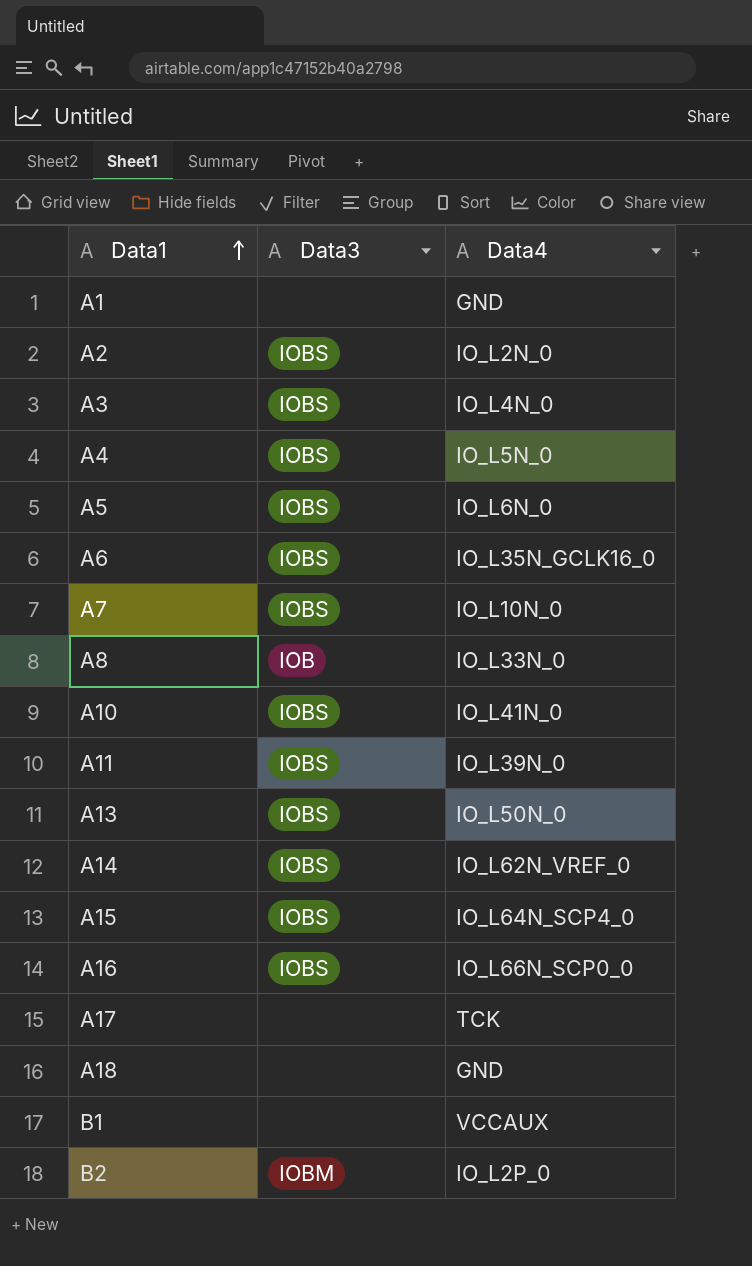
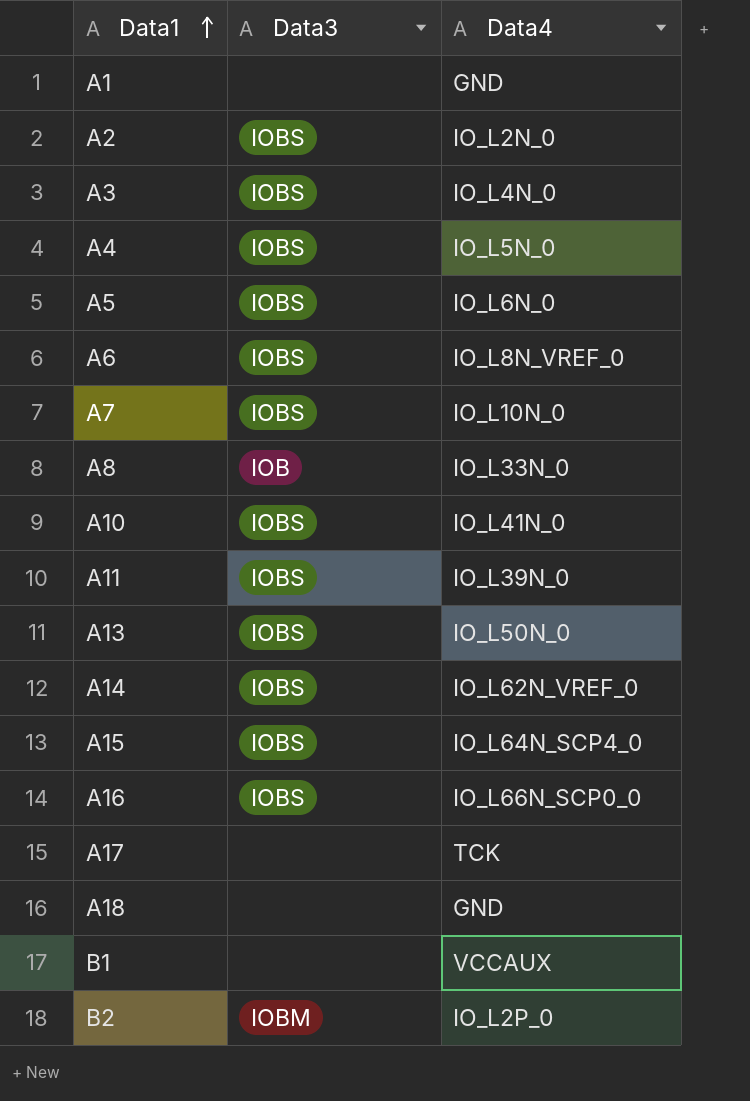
A6 | Data4: IO_L35N_GCLK16_0 -> IO_L8N_VREF_0

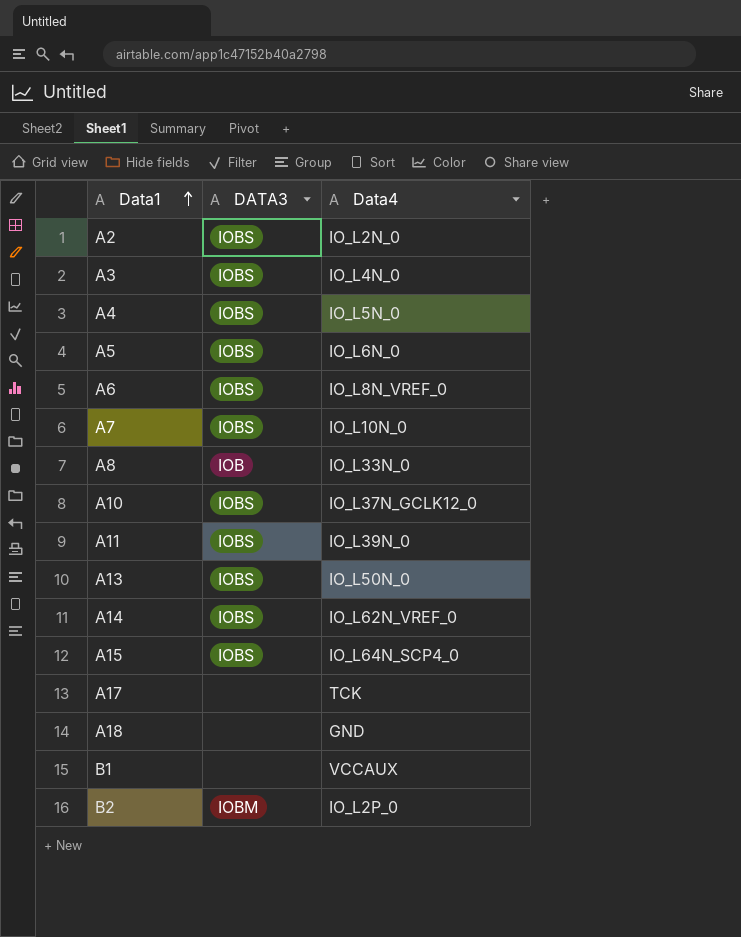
column name: Data3 -> DATA3
row A1: none | GND -> none
row A16: IOBS | IO_L66N_SCP0_0 -> none
A10 | Data4: IO_L41N_0 -> IO_L37N_GCLK12_0

